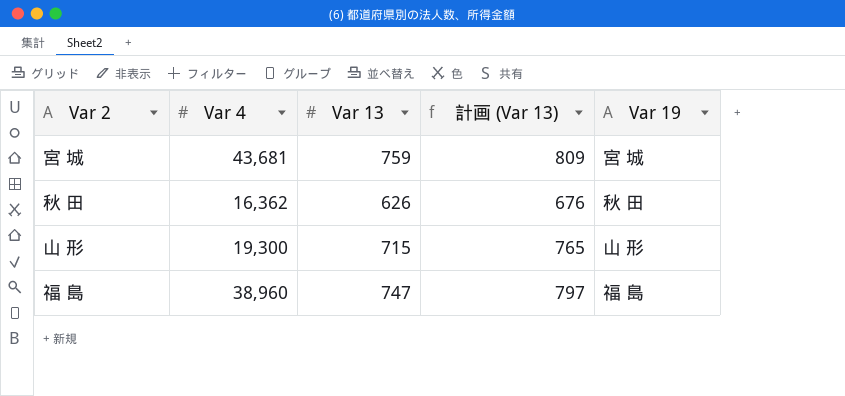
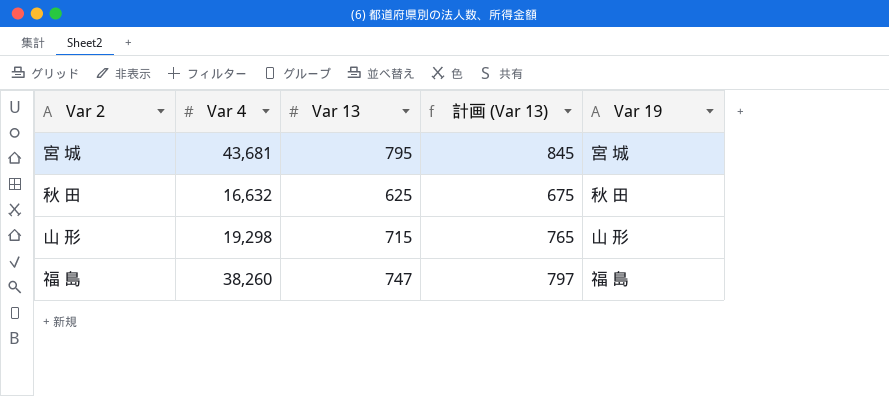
宮 城 | Var 13: 759 -> 795
宮 城 | 計画 (Var 13): 809 -> 845
秋 田 | Var 4: 16,362 -> 16,632
秋 田 | Var 13: 626 -> 625
秋 田 | 計画 (Var 13): 676 -> 675
山 形 | Var 4: 19,300 -> 19,298
福 島 | Var 4: 38,960 -> 38,260

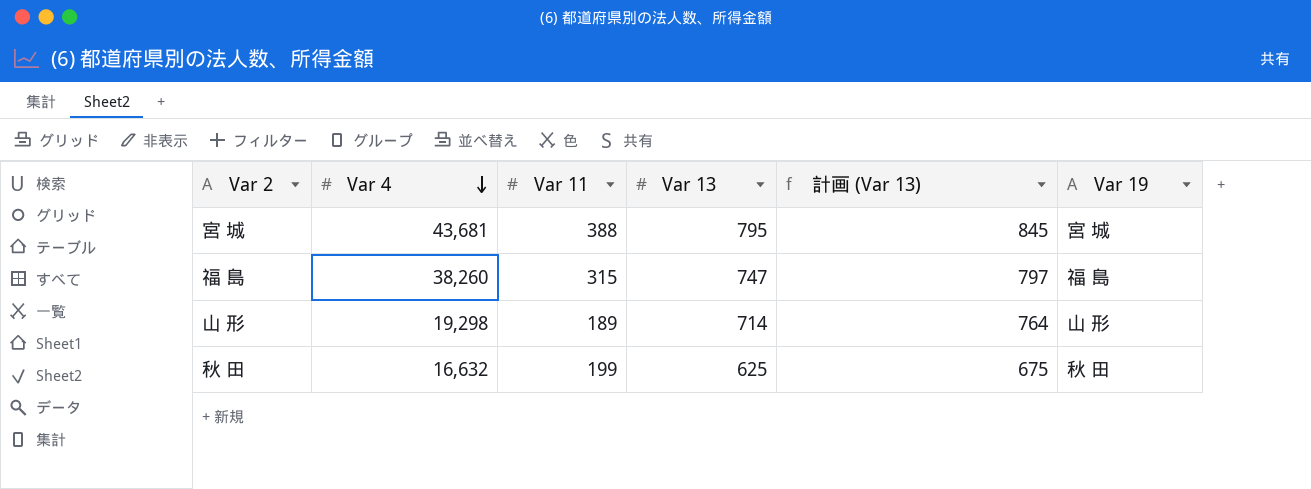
row order: none -> Var 4 descending
column Var 11 | position: none -> 3
山 形 | Var 13: 715 -> 714
山 形 | 計画 (Var 13): 765 -> 764

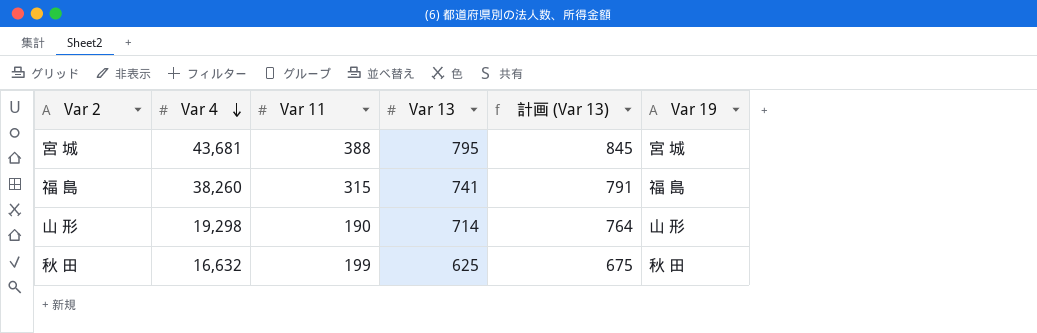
福 島 | Var 13: 747 -> 741
福 島 | 計画 (Var 13): 797 -> 791
山 形 | Var 11: 189 -> 190

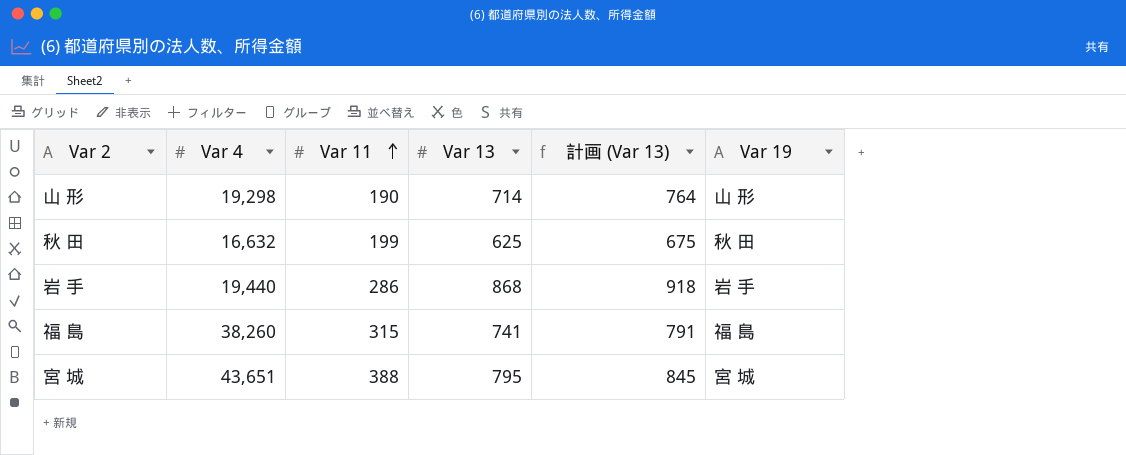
row order: Var 4 descending -> Var 11 ascending
row 岩 手: none -> 19,440 | 286 | 868 | 918 | 岩 手
宮 城 | Var 4: 43,681 -> 43,651

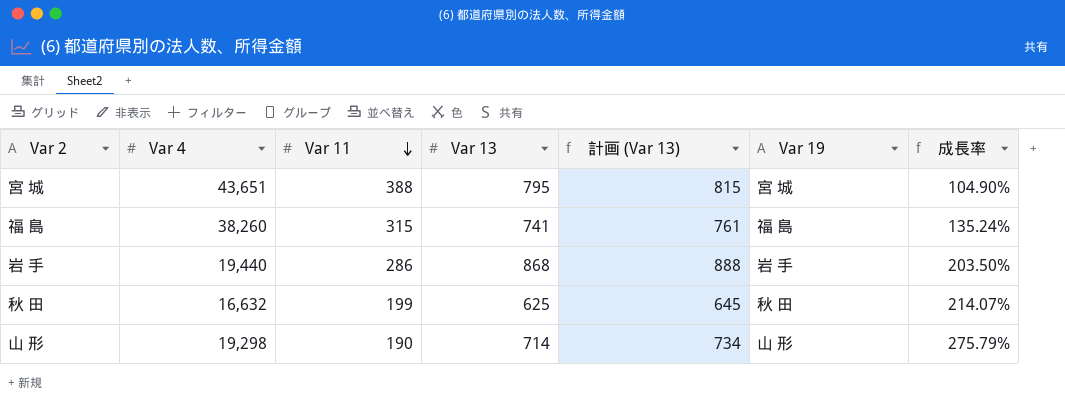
row order: Var 11 ascending -> Var 11 descending
column 計画 (Var 13) | formula: [Var 13] + 50 -> [Var 13] + 20
column 成長率 | formula: none -> ([Var 13] - [Var 11]) / [Var 11]

